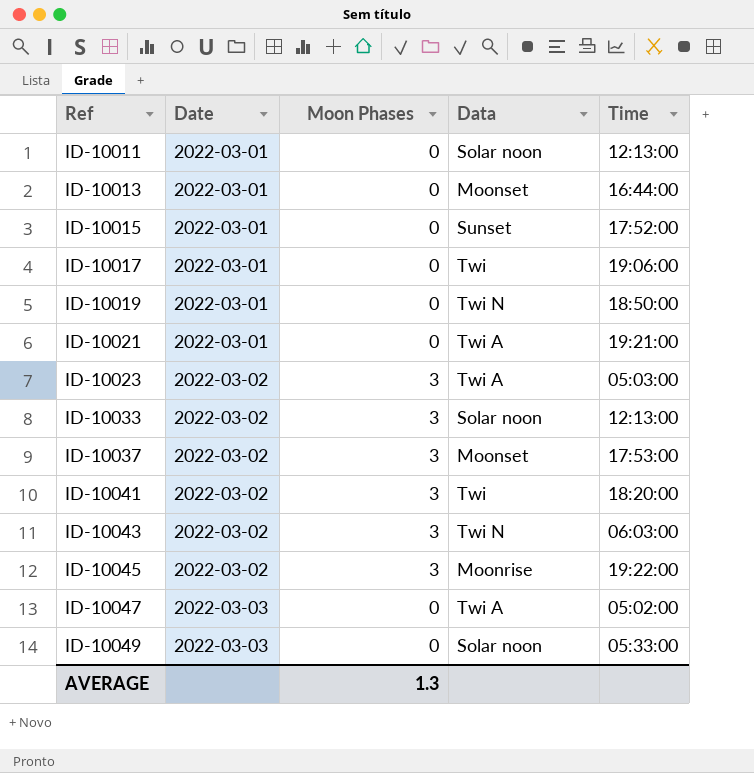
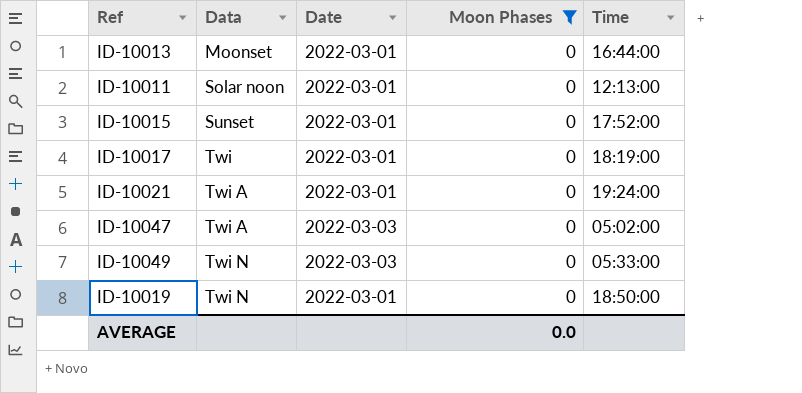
filter: none -> Moon Phases = 0
row order: Ref ascending -> Data ascending
column Data | position: 4 -> 2
ID-10017 | Time: 19:06:00 -> 18:19:00
ID-10021 | Time: 19:21:00 -> 19:24:00
ID-10049 | Data: Solar noon -> Twi N
AVERAGE | Moon Phases: 1.3 -> 0.0

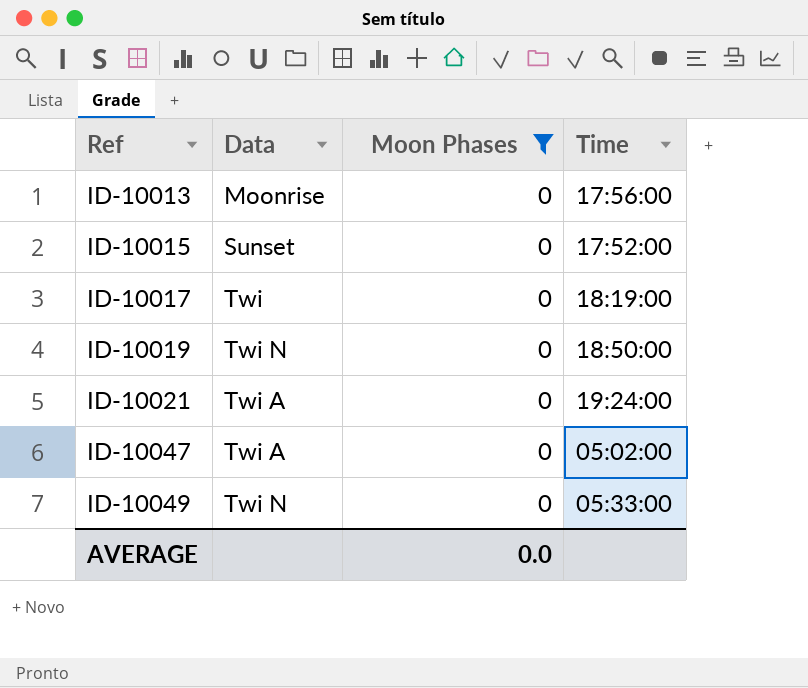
row order: Data ascending -> Ref ascending
column Date | position: 3 -> none
row ID-10011: Solar noon | 2022-03-01 | 0 | 12:13:00 -> none
ID-10013 | Data: Moonset -> Moonrise
ID-10013 | Time: 16:44:00 -> 17:56:00

